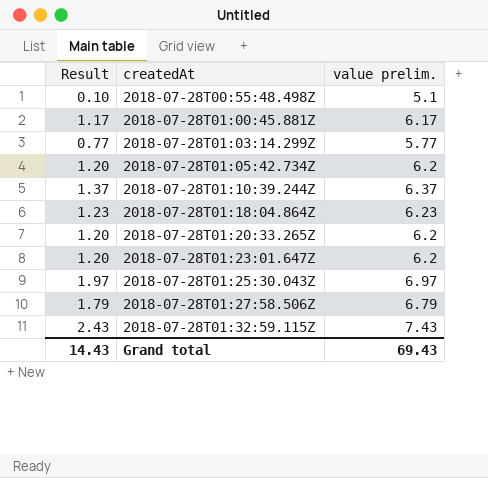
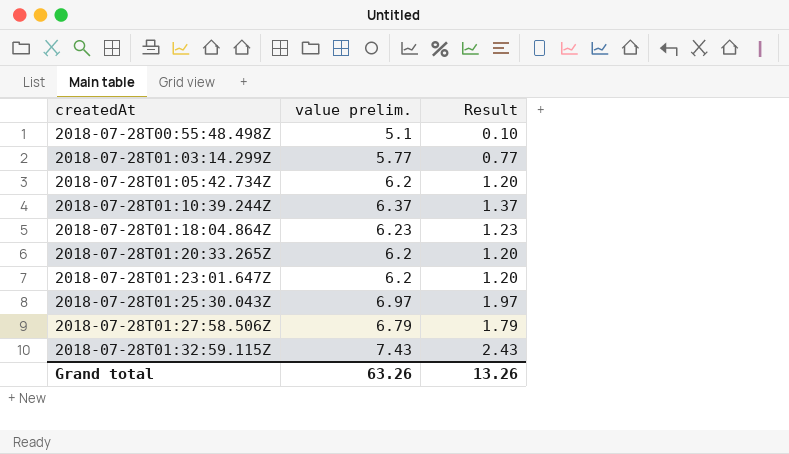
column Result | position: 1 -> 3
row 2018-07-28T01:00:45.881Z: 1.17 | 6.17 -> none
Grand total | value prelim.: 69.43 -> 63.26
Grand total | Result: 14.43 -> 13.26

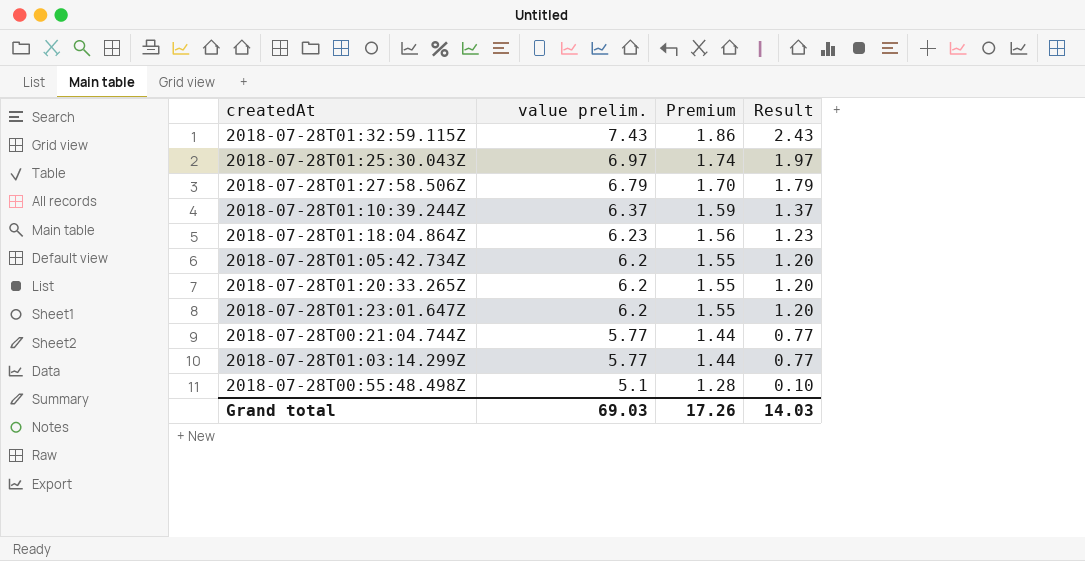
row order: createdAt ascending -> value prelim. descending
column Premium | formula: none -> [value prelim.] * 0.25
row 2018-07-28T00:21:04.744Z: none -> 5.77 | 1.44 | 0.77
Grand total | value prelim.: 63.26 -> 69.03
Grand total | Result: 13.26 -> 14.03

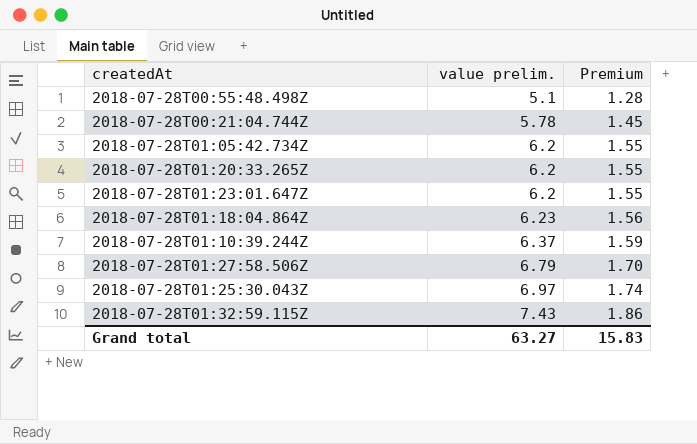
row order: value prelim. descending -> value prelim. ascending
column Result | formula: [value prelim.] - 5 -> none
row 2018-07-28T01:03:14.299Z: 5.77 | 1.44 | 0.77 -> none
2018-07-28T00:21:04.744Z | value prelim.: 5.77 -> 5.78
2018-07-28T00:21:04.744Z | Premium: 1.44 -> 1.45
Grand total | value prelim.: 69.03 -> 63.27
Grand total | Premium: 17.26 -> 15.83

